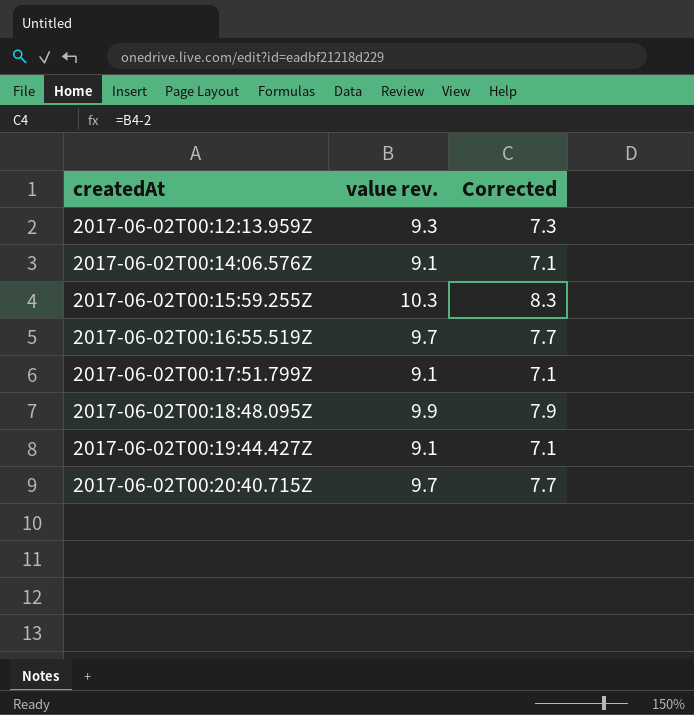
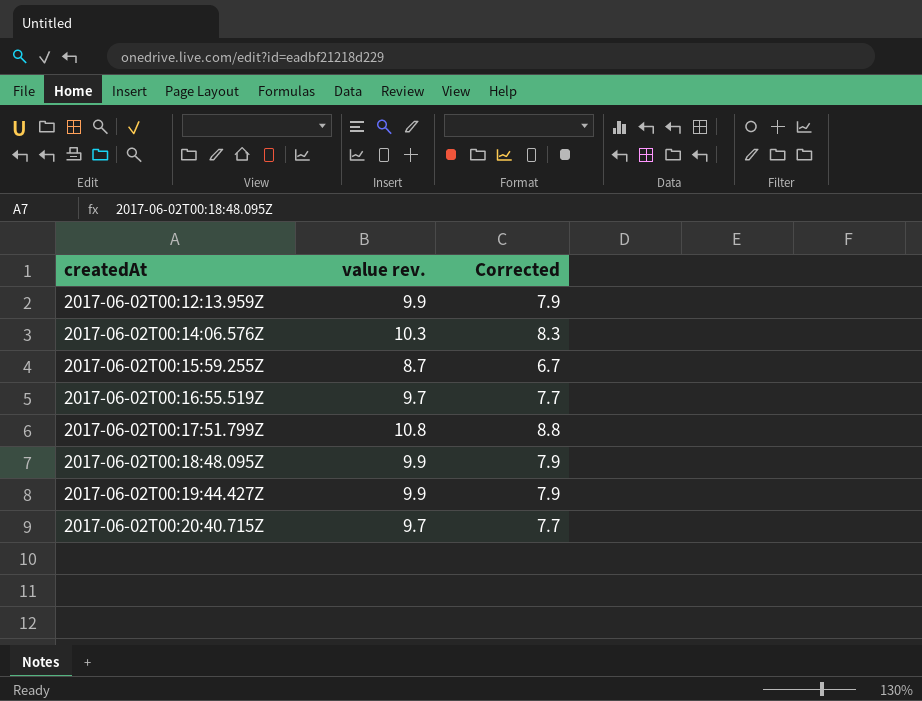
2017-06-02T00:12:13.959Z | value rev.: 9.3 -> 9.9
2017-06-02T00:12:13.959Z | Corrected: 7.3 -> 7.9
2017-06-02T00:14:06.576Z | value rev.: 9.1 -> 10.3
2017-06-02T00:14:06.576Z | Corrected: 7.1 -> 8.3
2017-06-02T00:15:59.255Z | value rev.: 10.3 -> 8.7
2017-06-02T00:15:59.255Z | Corrected: 8.3 -> 6.7
2017-06-02T00:17:51.799Z | value rev.: 9.1 -> 10.8
2017-06-02T00:17:51.799Z | Corrected: 7.1 -> 8.8
2017-06-02T00:19:44.427Z | value rev.: 9.1 -> 9.9
2017-06-02T00:19:44.427Z | Corrected: 7.1 -> 7.9

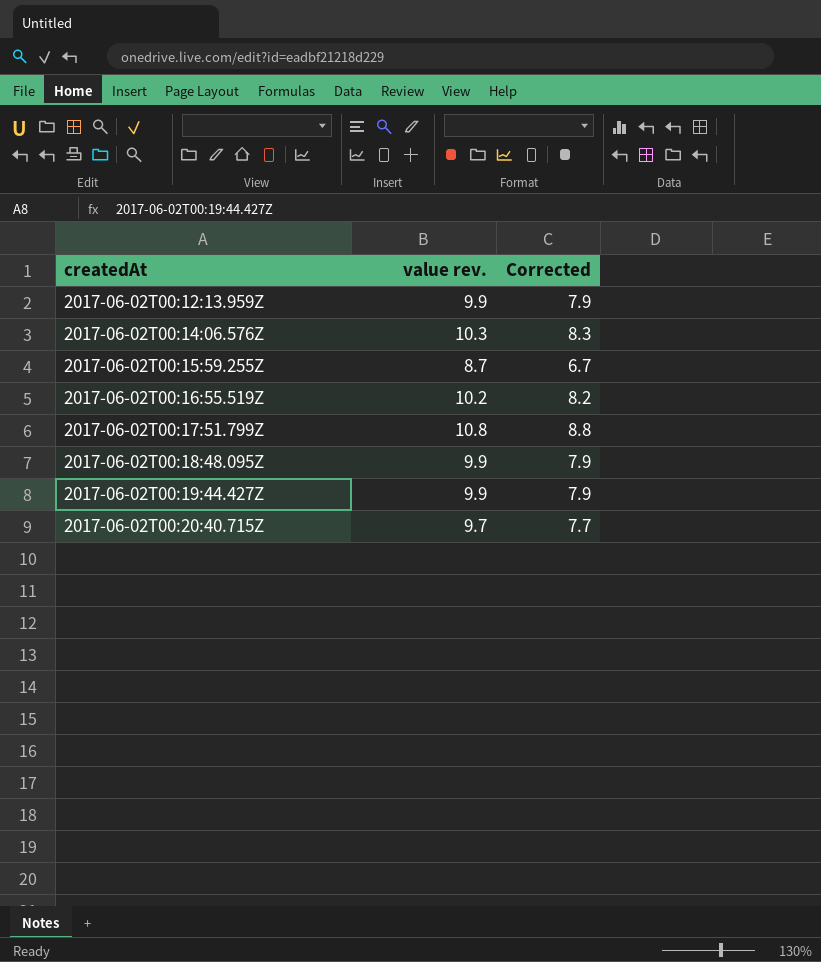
2017-06-02T00:16:55.519Z | value rev.: 9.7 -> 10.2
2017-06-02T00:16:55.519Z | Corrected: 7.7 -> 8.2

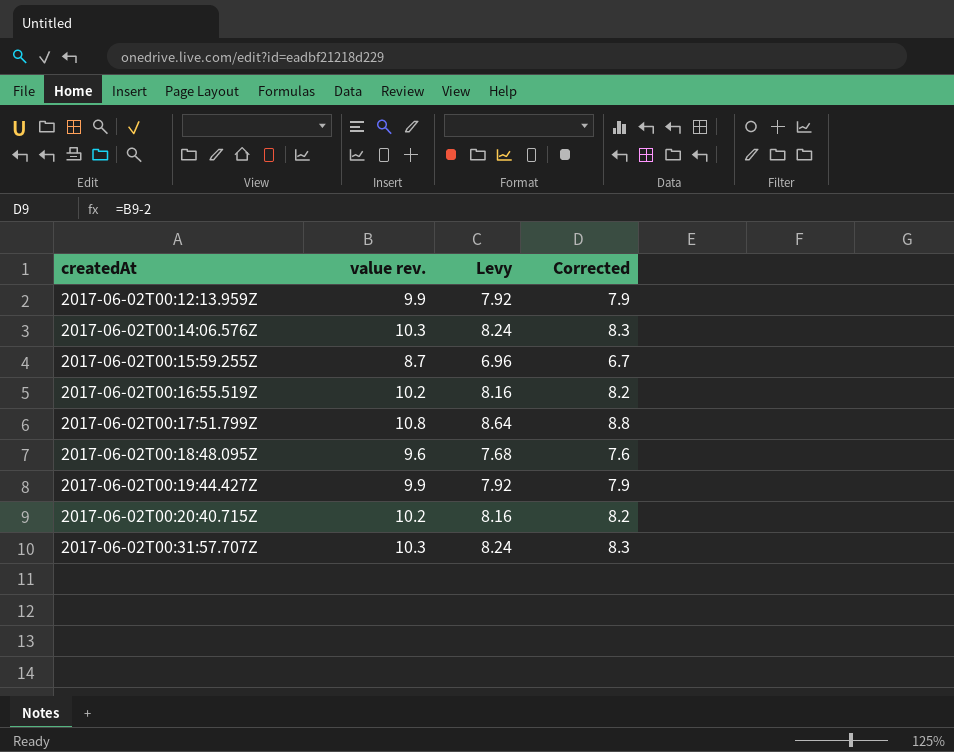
column Levy | formula: none -> [value rev.] * 0.8
2017-06-02T00:18:48.095Z | value rev.: 9.9 -> 9.6
2017-06-02T00:18:48.095Z | Corrected: 7.9 -> 7.6
2017-06-02T00:20:40.715Z | value rev.: 9.7 -> 10.2
2017-06-02T00:20:40.715Z | Corrected: 7.7 -> 8.2
row 2017-06-02T00:31:57.707Z: none -> 10.3 | 8.24 | 8.3

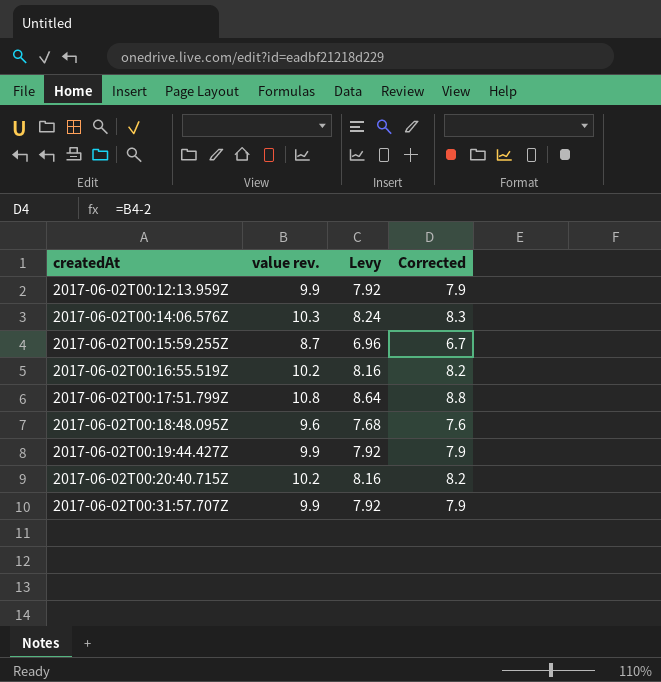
2017-06-02T00:31:57.707Z | value rev.: 10.3 -> 9.9
2017-06-02T00:31:57.707Z | Levy: 8.24 -> 7.92
2017-06-02T00:31:57.707Z | Corrected: 8.3 -> 7.9

